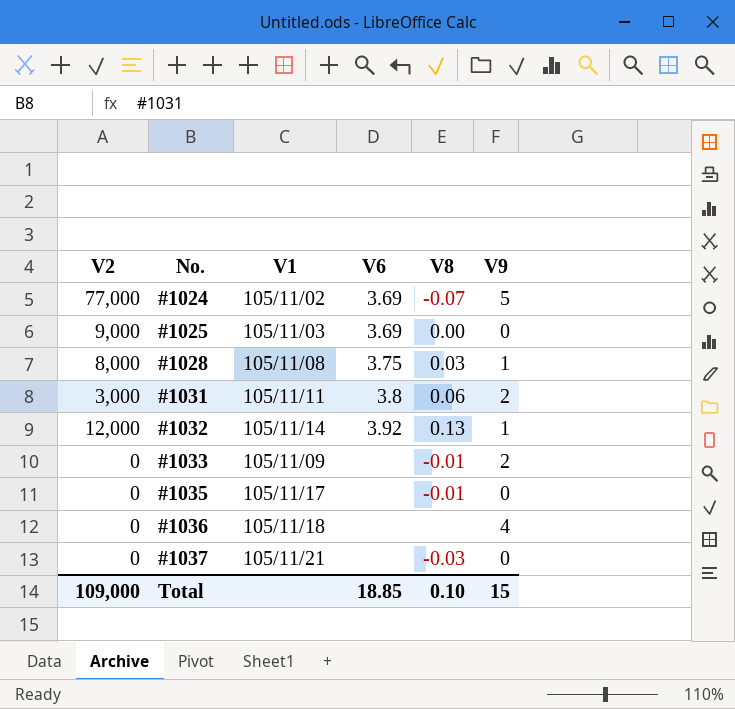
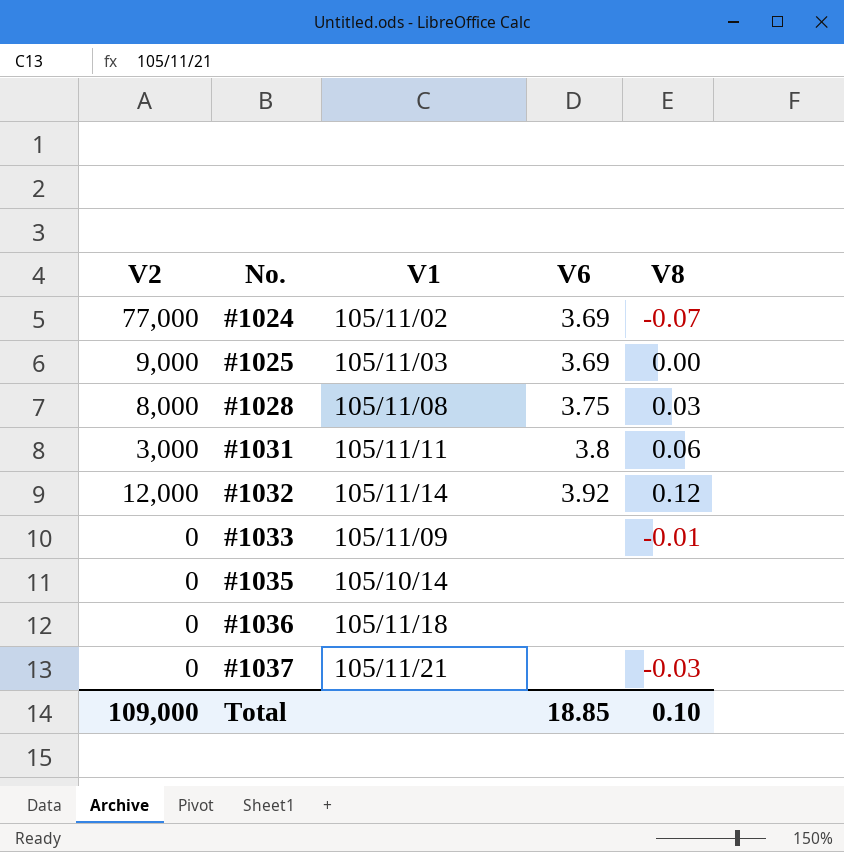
column V9 | position: 6 -> none
#1032 | V8: 0.13 -> 0.12
#1035 | V1: 105/11/17 -> 105/10/14
#1035 | V8: -0.01 -> none

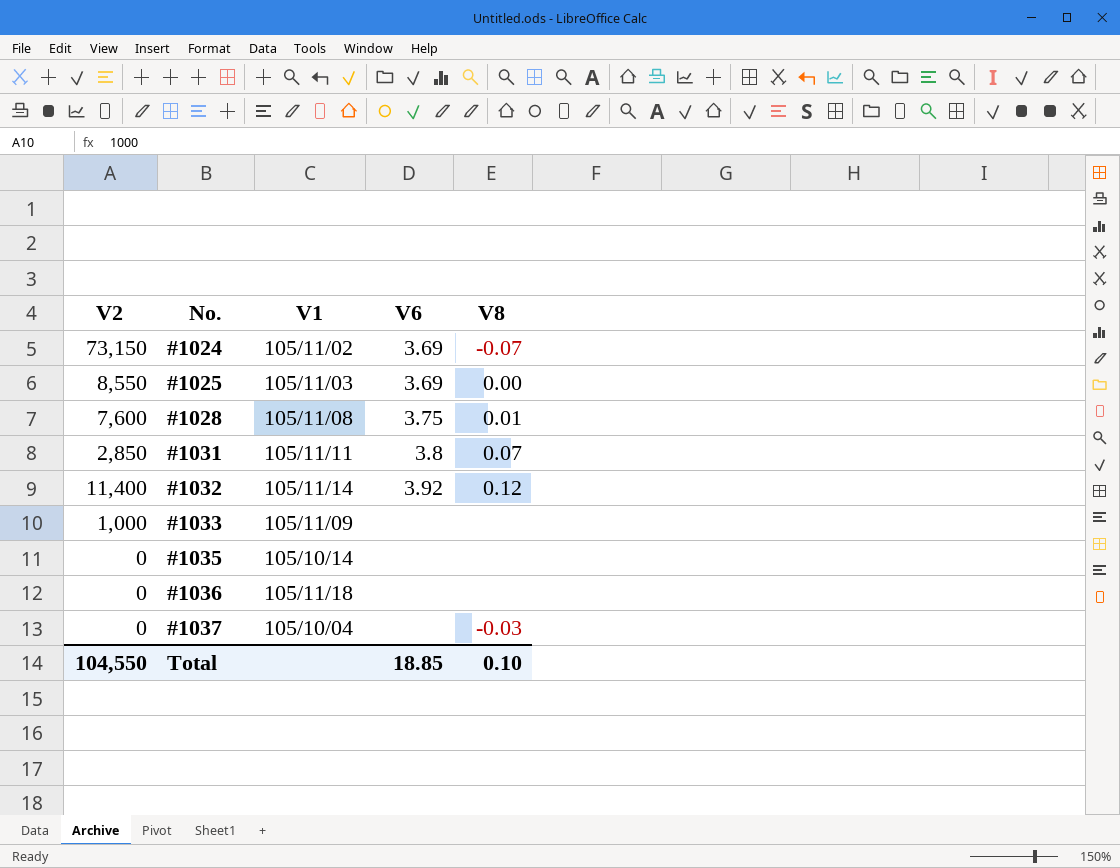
#1024 | V2: 77,000 -> 73,150
#1025 | V2: 9,000 -> 8,550
#1028 | V2: 8,000 -> 7,600
#1028 | V8: 0.03 -> 0.01
#1031 | V2: 3,000 -> 2,850
#1031 | V8: 0.06 -> 0.07
#1032 | V2: 12,000 -> 11,400
#1033 | V2: 0 -> 1,000
#1033 | V8: -0.01 -> none
#1037 | V1: 105/11/21 -> 105/10/04
Total | V2: 109,000 -> 104,550

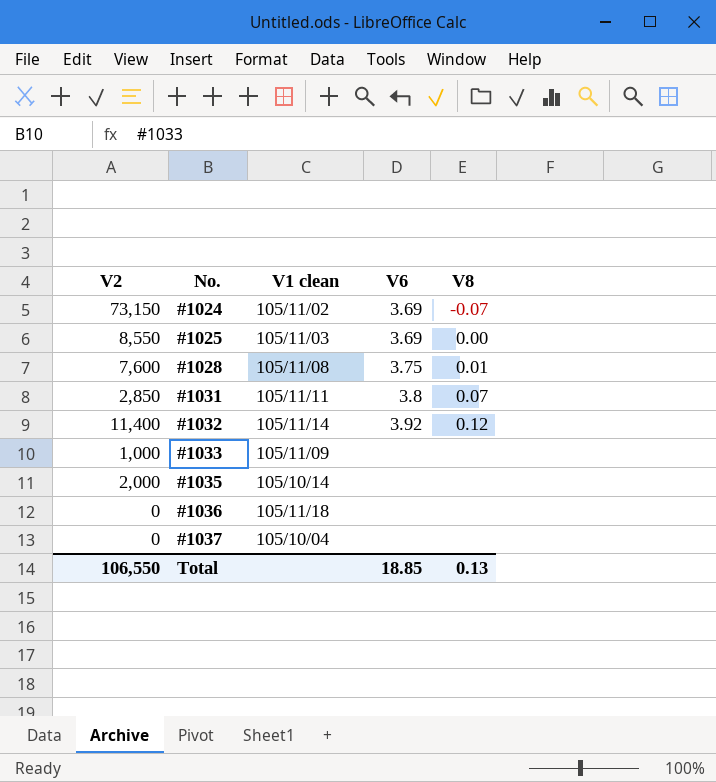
column name: V1 -> V1 clean
#1035 | V2: 0 -> 2,000
#1037 | V8: -0.03 -> none
Total | V2: 104,550 -> 106,550
Total | V8: 0.10 -> 0.13

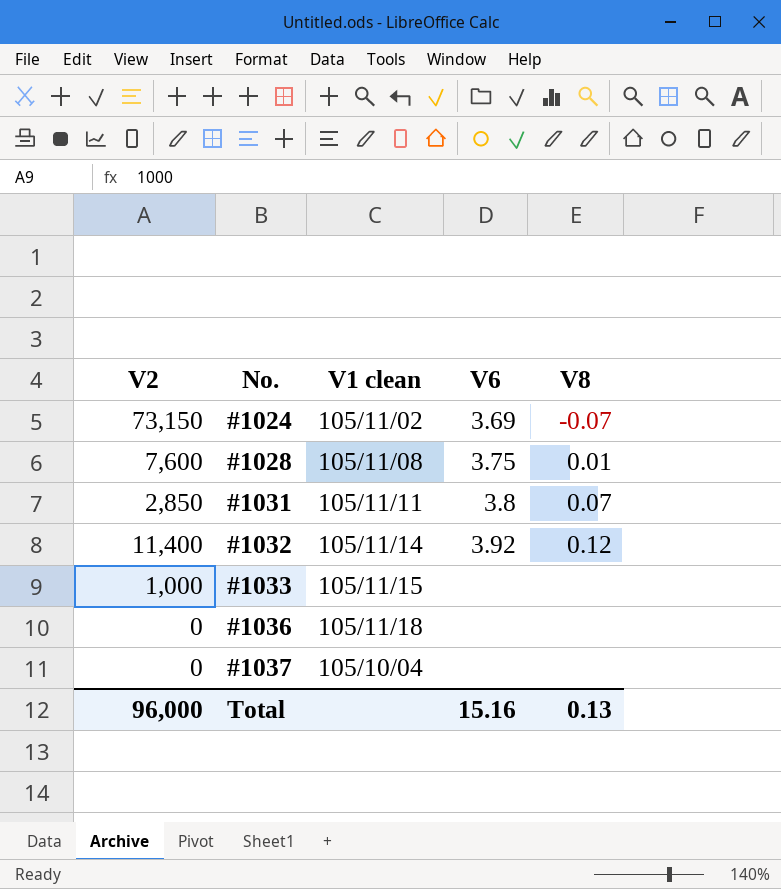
row #1025: 8,550 | 105/11/03 | 3.69 | 0.00 -> none
row #1035: 2,000 | 105/10/14 | none | none -> none
#1033 | V1 clean: 105/11/09 -> 105/11/15
Total | V2: 106,550 -> 96,000
Total | V6: 18.85 -> 15.16

